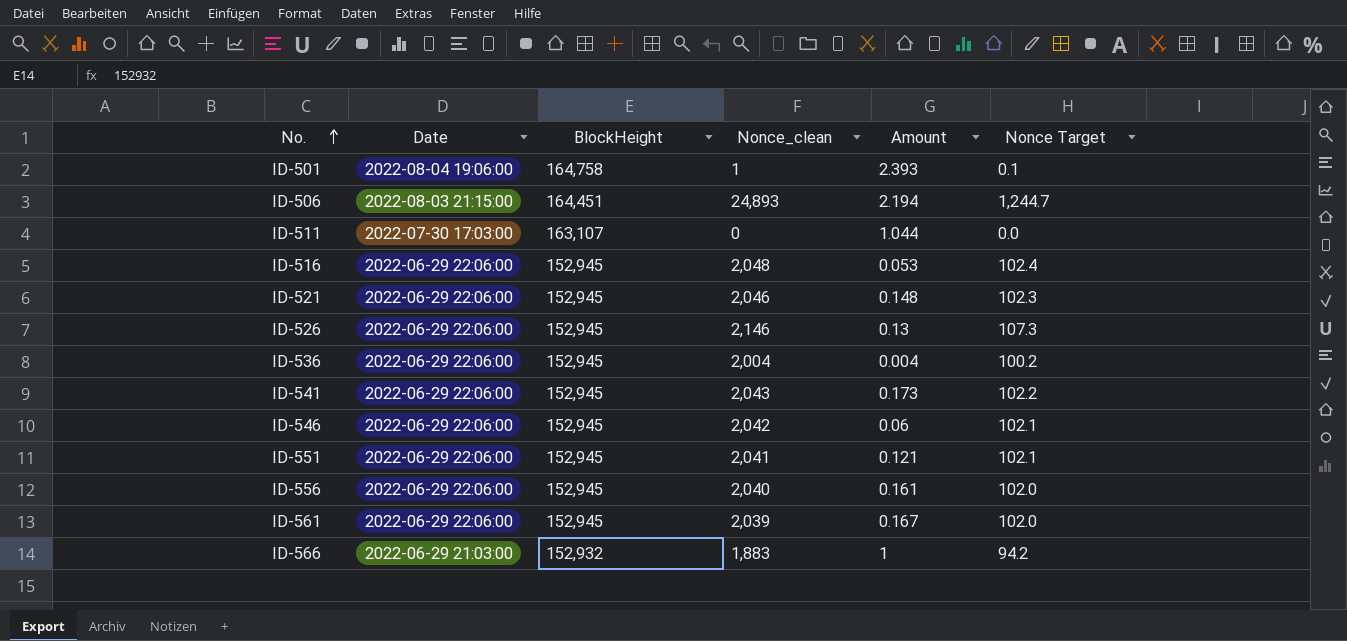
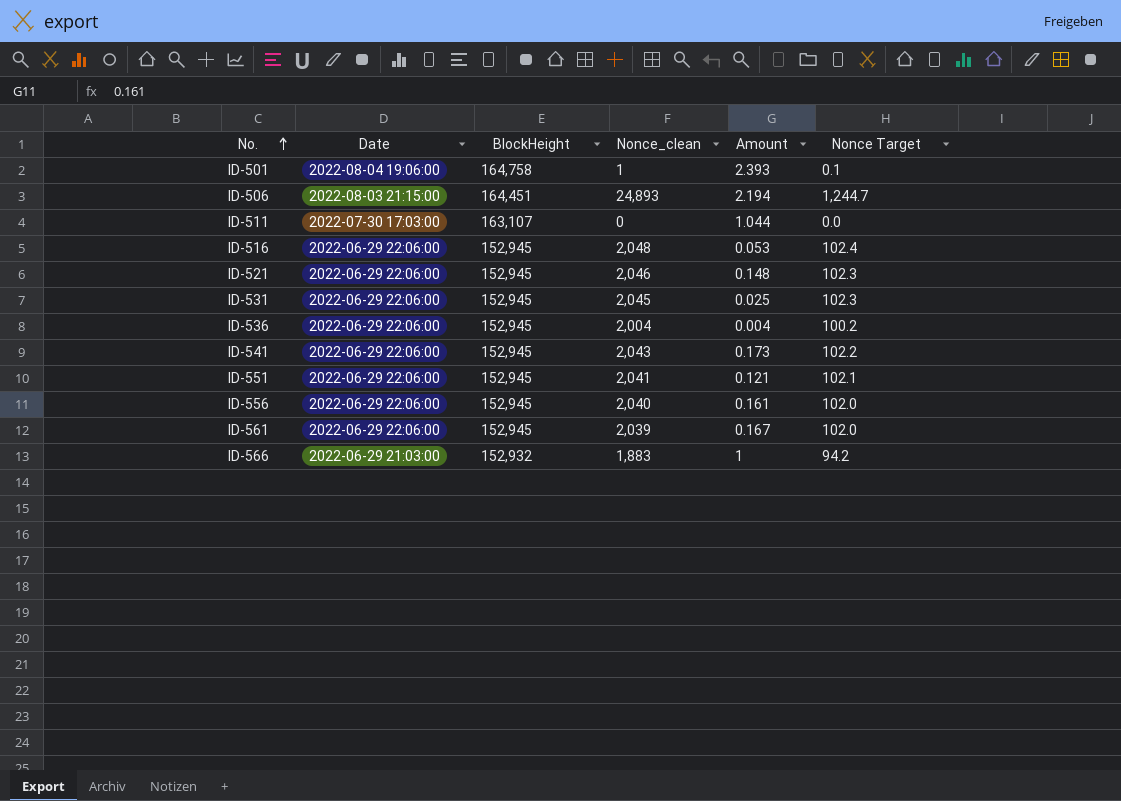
row ID-526: 2022-06-29 22:06:00 | 152,945 | 2,146 | 0.13 | 107.3 -> none
row ID-546: 2022-06-29 22:06:00 | 152,945 | 2,042 | 0.06 | 102.1 -> none
row ID-531: none -> 2022-06-29 22:06:00 | 152,945 | 2,045 | 0.025 | 102.3

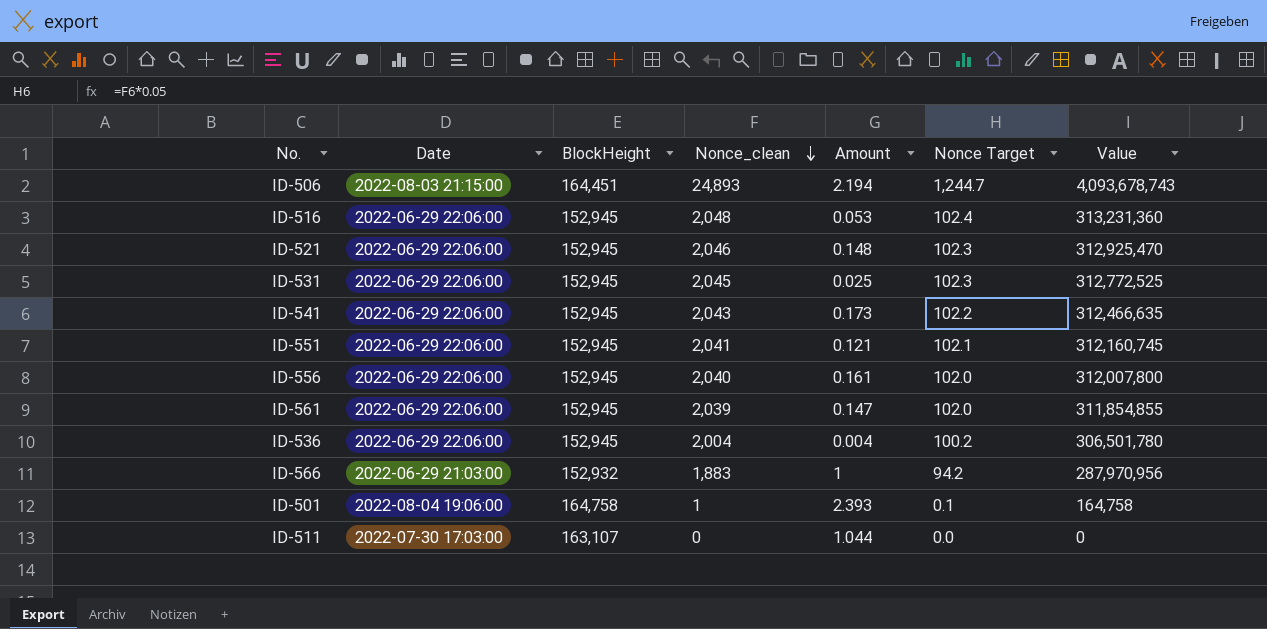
row order: No. ascending -> Nonce_clean descending
column Value | formula: none -> [BlockHeight] * [Nonce_clean]
ID-561 | Amount: 0.167 -> 0.147

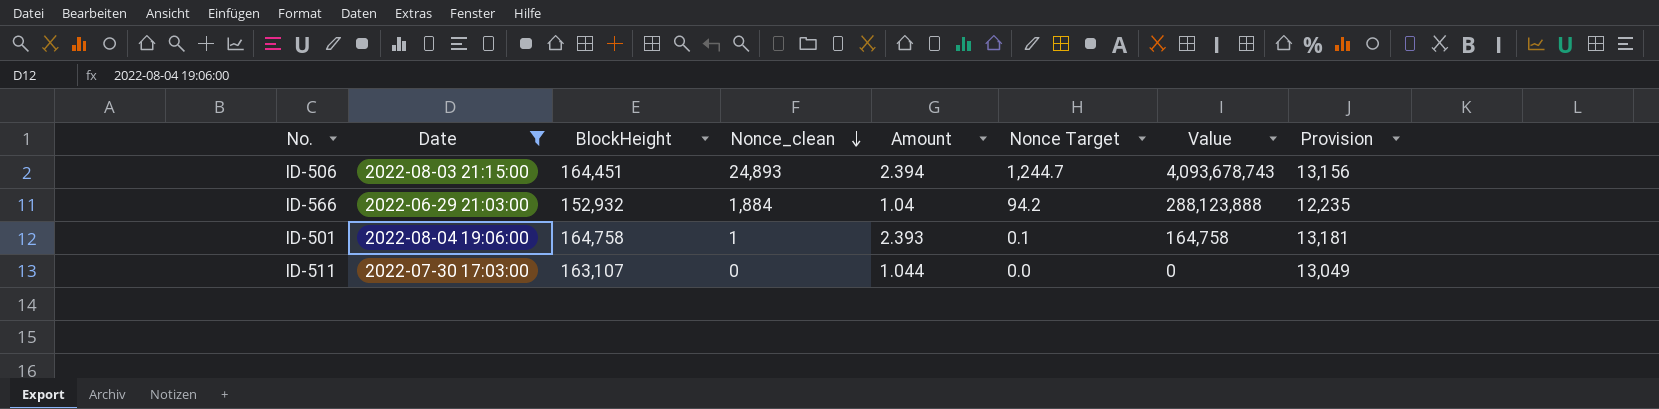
filter: none -> Date != 2022-06-29 22:06:00
column Provision | formula: none -> [BlockHeight] * 0.08
ID-506 | Amount: 2.194 -> 2.394
ID-566 | Nonce_clean: 1,883 -> 1,884
ID-566 | Amount: 1 -> 1.04
ID-566 | Value: 287,970,956 -> 288,123,888

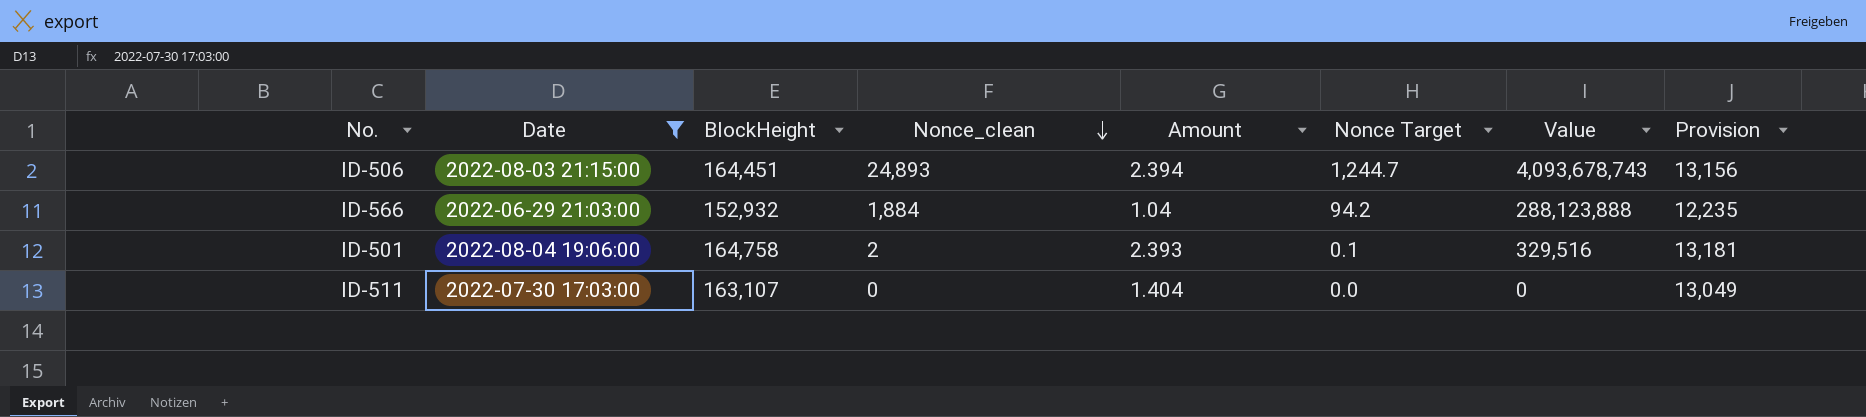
ID-501 | Nonce_clean: 1 -> 2
ID-501 | Value: 164,758 -> 329,516
ID-511 | Amount: 1.044 -> 1.404

